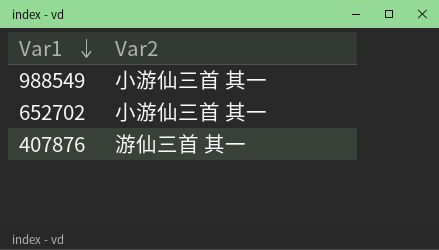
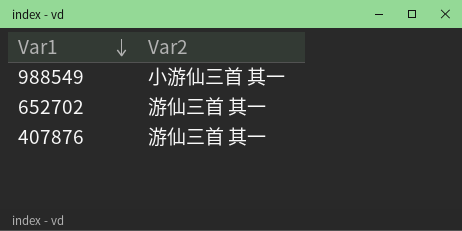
652702 | Var2: 小游仙三首 其一 -> 游仙三首 其一

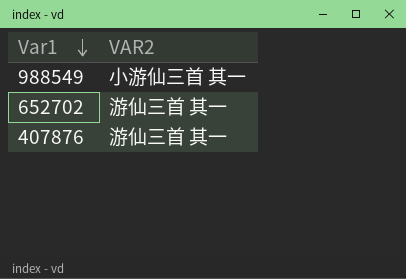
column name: Var2 -> VAR2

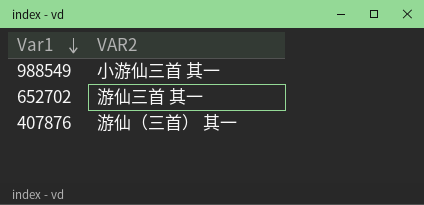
407876 | VAR2: 游仙三首 其一 -> 游仙（三首） 其一

